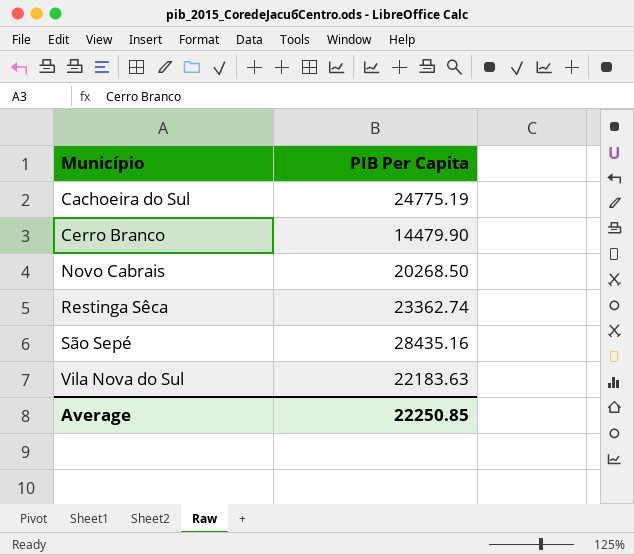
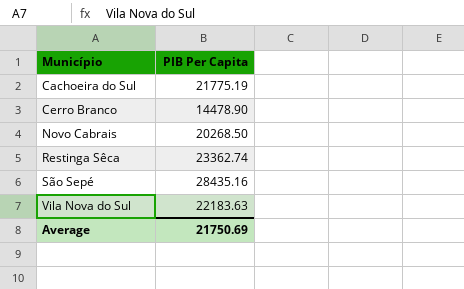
Cachoeira do Sul | PIB Per Capita: 24775.19 -> 21775.19
Cerro Branco | PIB Per Capita: 14479.90 -> 14478.90
Average | PIB Per Capita: 22250.85 -> 21750.69

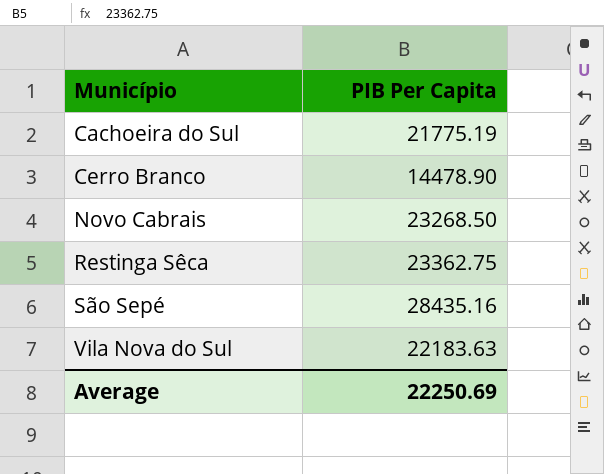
Novo Cabrais | PIB Per Capita: 20268.50 -> 23268.50
Restinga Sêca | PIB Per Capita: 23362.74 -> 23362.75
Average | PIB Per Capita: 21750.69 -> 22250.69

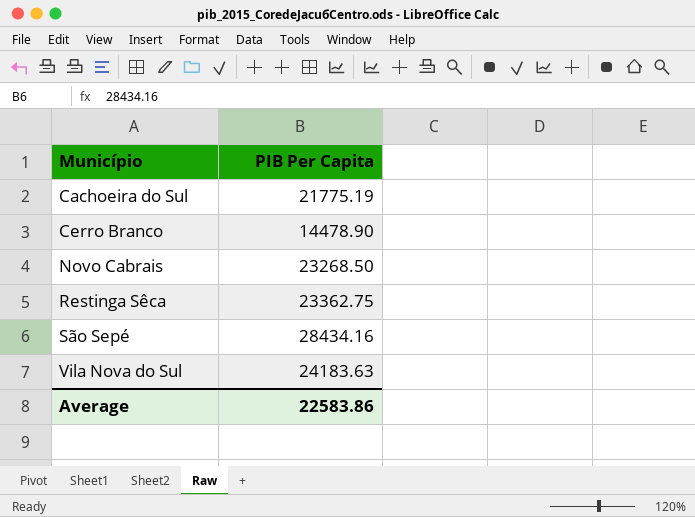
São Sepé | PIB Per Capita: 28435.16 -> 28434.16
Vila Nova do Sul | PIB Per Capita: 22183.63 -> 24183.63
Average | PIB Per Capita: 22250.69 -> 22583.86

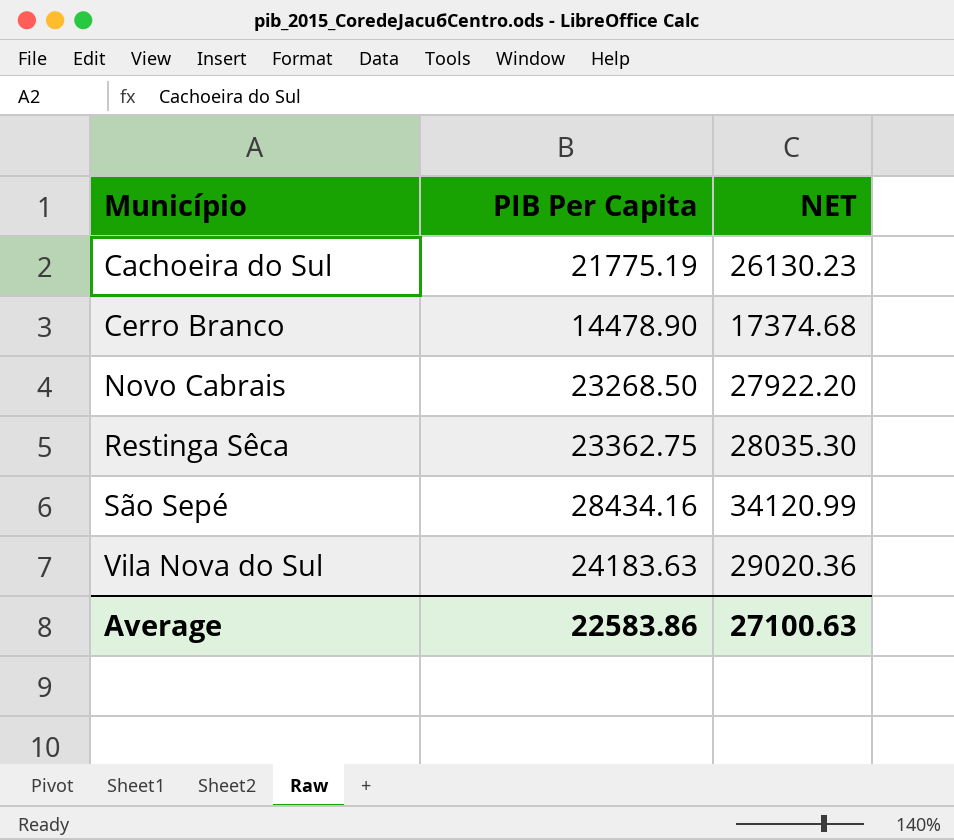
column NET | formula: none -> [PIB Per Capita] * 1.2

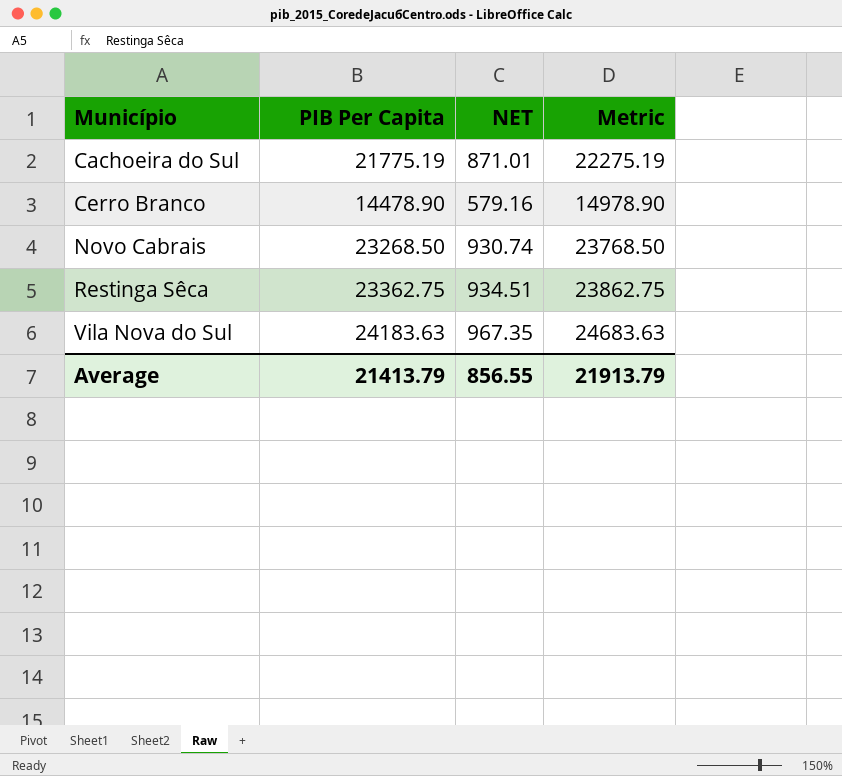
column NET | formula: [PIB Per Capita] * 1.2 -> [PIB Per Capita] * 0.04
column Metric | formula: none -> [PIB Per Capita] + 500
row São Sepé: 28434.16 | 34120.99 -> none
Average | PIB Per Capita: 22583.86 -> 21413.79
Average | NET: 27100.63 -> 856.55

